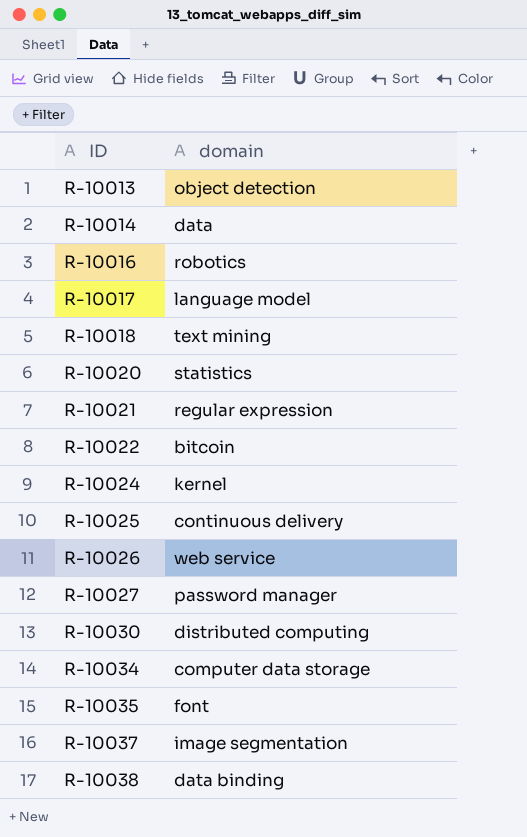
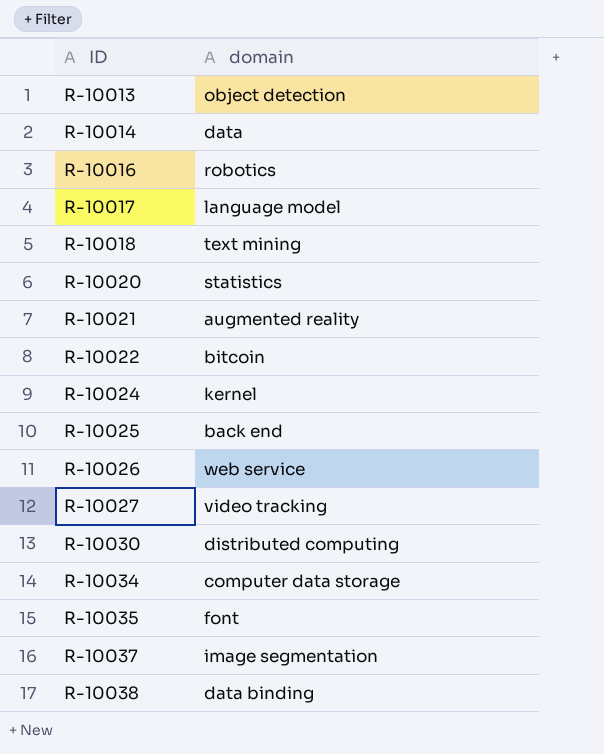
R-10021 | domain: regular expression -> augmented reality
R-10025 | domain: continuous delivery -> back end
R-10027 | domain: password manager -> video tracking

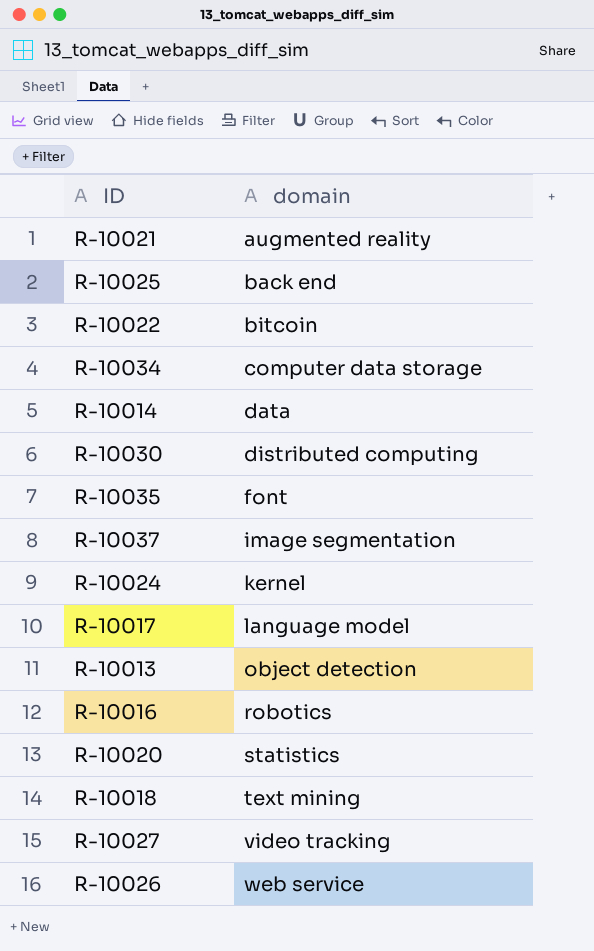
row order: ID ascending -> domain ascending
row R-10038: data binding -> none

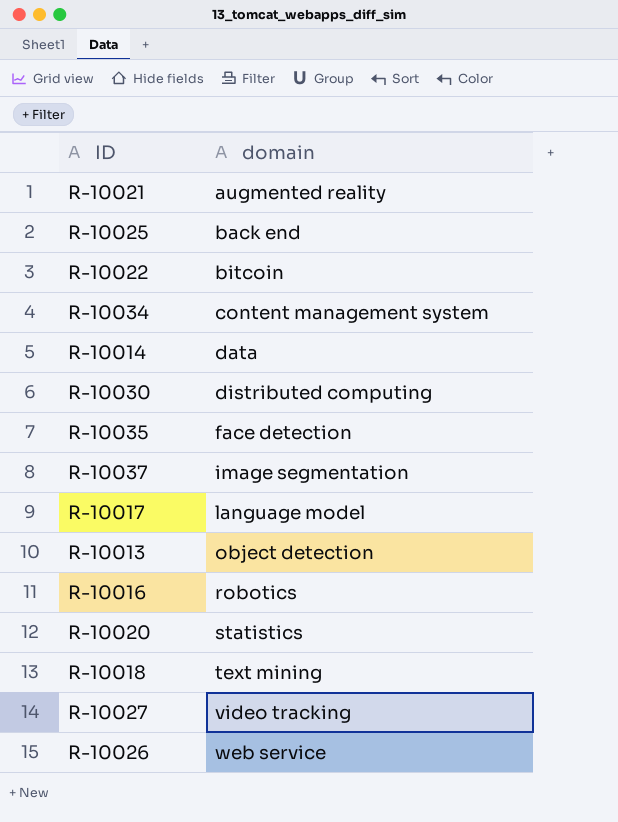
row R-10024: kernel -> none
R-10034 | domain: computer data storage -> content management system
R-10035 | domain: font -> face detection

